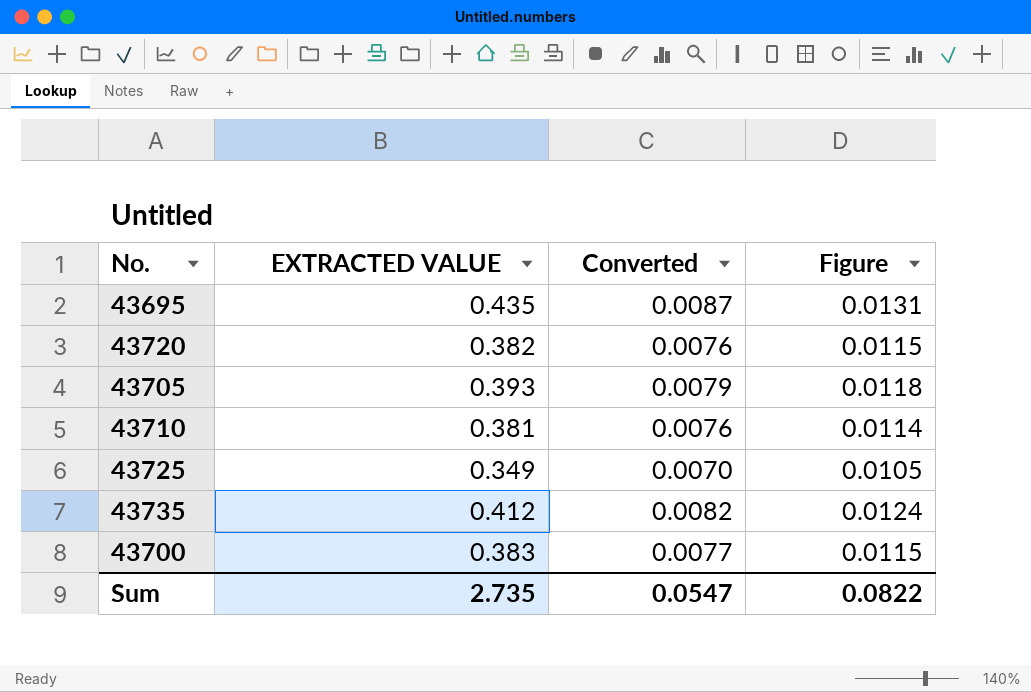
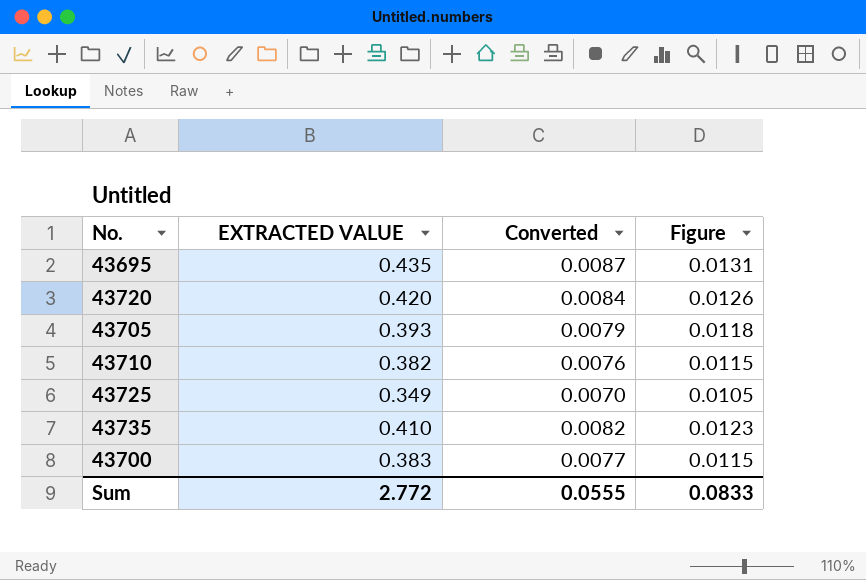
43720 | EXTRACTED VALUE: 0.382 -> 0.420
43720 | Converted: 0.0076 -> 0.0084
43720 | Figure: 0.0115 -> 0.0126
43710 | EXTRACTED VALUE: 0.381 -> 0.382
43710 | Figure: 0.0114 -> 0.0115
43735 | EXTRACTED VALUE: 0.412 -> 0.410
43735 | Figure: 0.0124 -> 0.0123
Sum | EXTRACTED VALUE: 2.735 -> 2.772
Sum | Converted: 0.0547 -> 0.0555
Sum | Figure: 0.0822 -> 0.0833

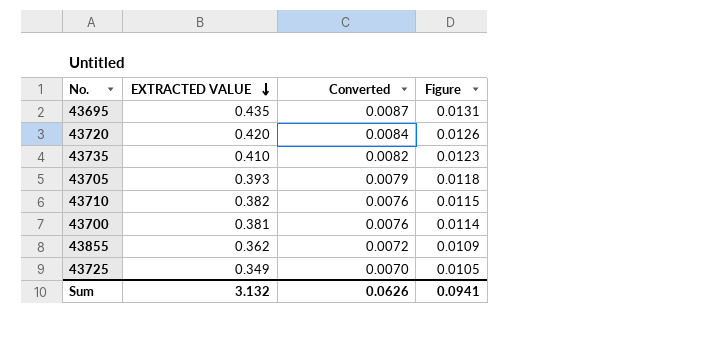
row order: none -> EXTRACTED VALUE descending
43700 | EXTRACTED VALUE: 0.383 -> 0.381
43700 | Converted: 0.0077 -> 0.0076
43700 | Figure: 0.0115 -> 0.0114
row 43855: none -> 0.362 | 0.0072 | 0.0109
Sum | EXTRACTED VALUE: 2.772 -> 3.132
Sum | Converted: 0.0555 -> 0.0626
Sum | Figure: 0.0833 -> 0.0941

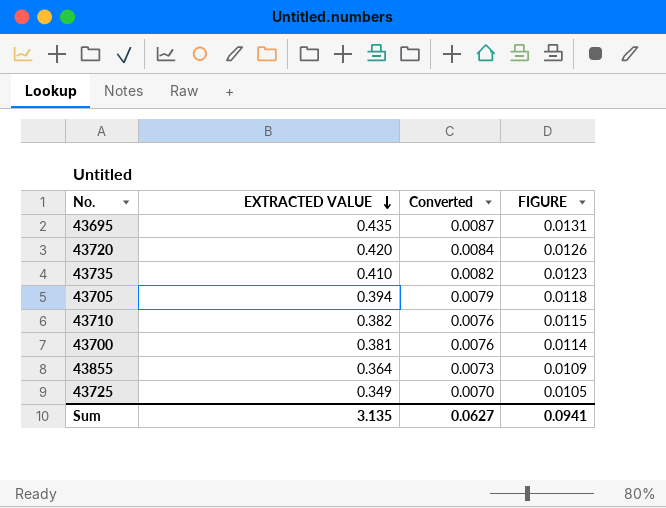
column name: Figure -> FIGURE
43705 | EXTRACTED VALUE: 0.393 -> 0.394
43855 | EXTRACTED VALUE: 0.362 -> 0.364
43855 | Converted: 0.0072 -> 0.0073
Sum | EXTRACTED VALUE: 3.132 -> 3.135
Sum | Converted: 0.0626 -> 0.0627

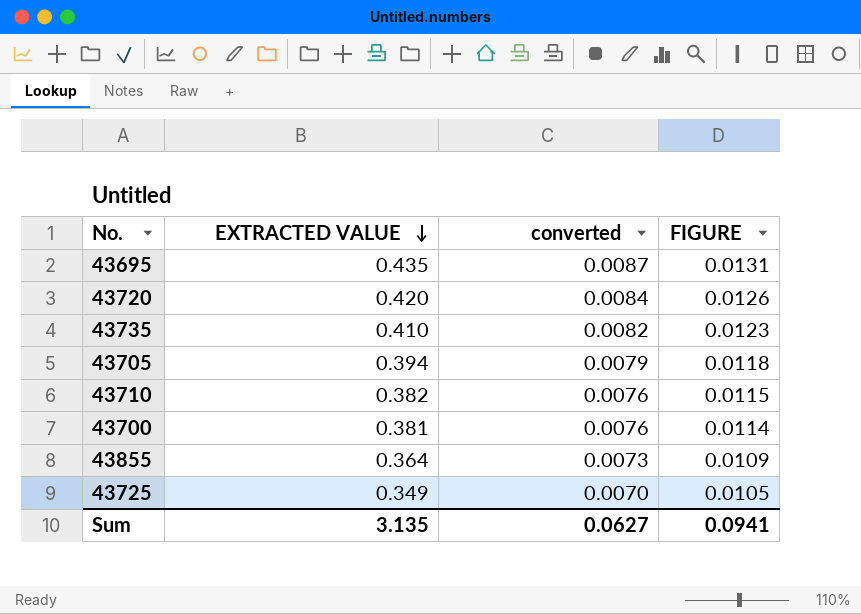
column name: Converted -> converted

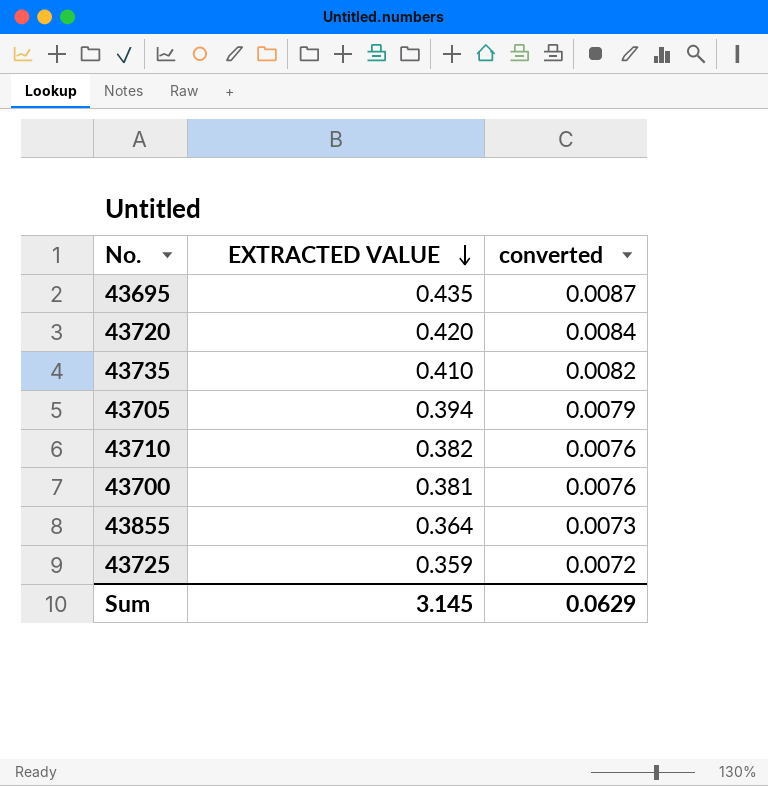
column FIGURE | formula: [EXTRACTED VALUE] * 0.03 -> none
43725 | EXTRACTED VALUE: 0.349 -> 0.359
43725 | converted: 0.0070 -> 0.0072
Sum | EXTRACTED VALUE: 3.135 -> 3.145
Sum | converted: 0.0627 -> 0.0629

